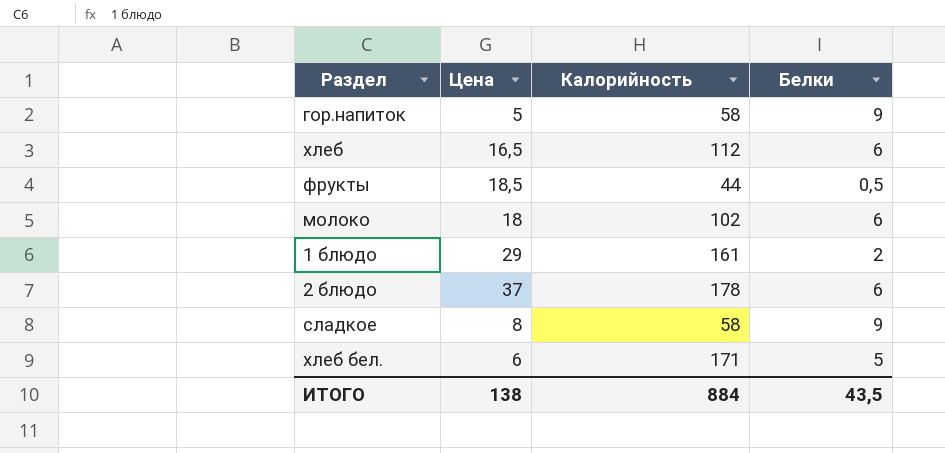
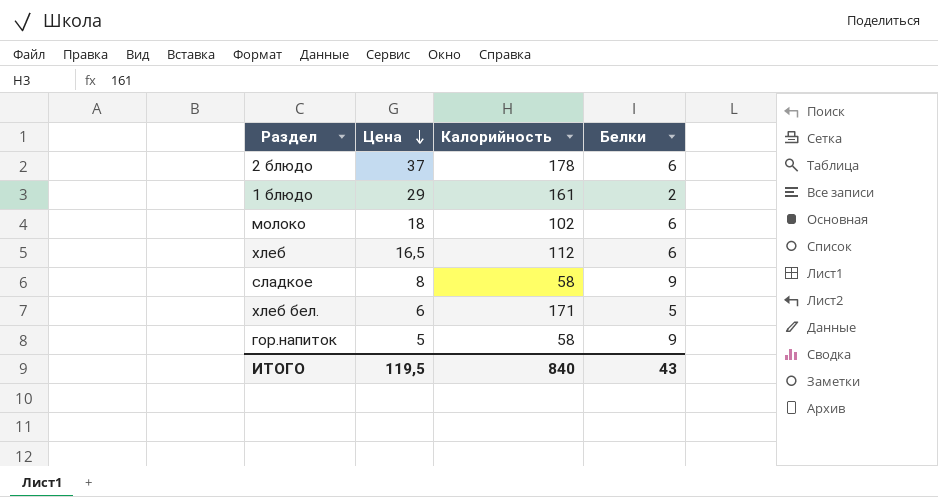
row order: none -> Цена descending
row фрукты: 18,5 | 44 | 0,5 -> none
ИТОГО | Цена: 138 -> 119,5
ИТОГО | Калорийность: 884 -> 840
ИТОГО | Белки: 43,5 -> 43

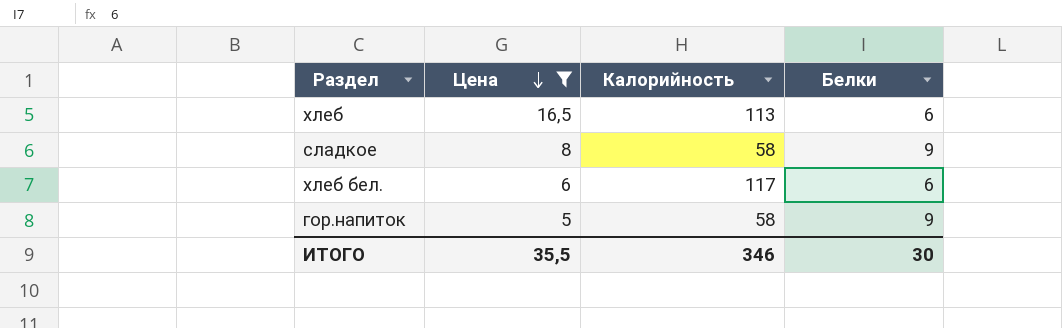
filter: none -> Цена <= 16,5
хлеб | Калорийность: 112 -> 113
хлеб бел. | Калорийность: 171 -> 117
хлеб бел. | Белки: 5 -> 6
ИТОГО | Цена: 119,5 -> 35,5
ИТОГО | Калорийность: 840 -> 346
ИТОГО | Белки: 43 -> 30

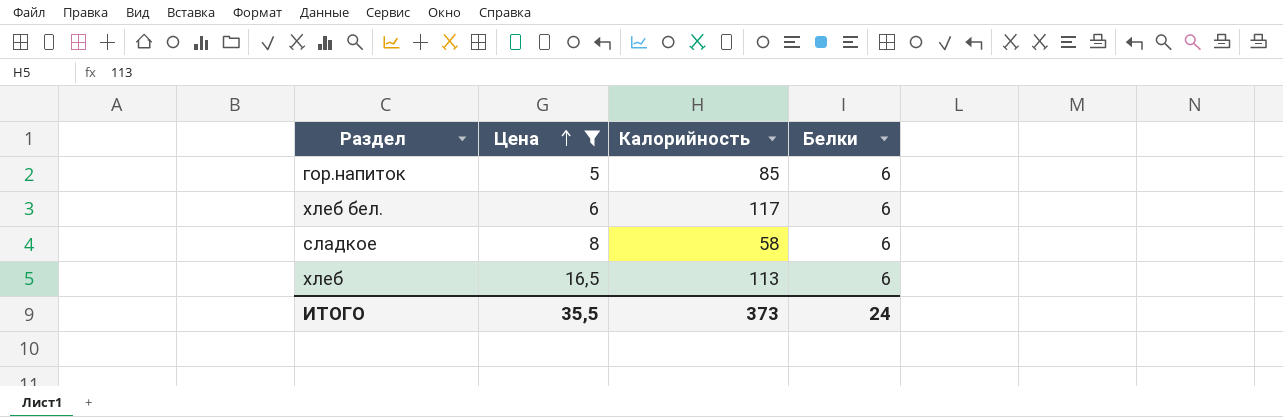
row order: Цена descending -> Цена ascending
гор.напиток | Калорийность: 58 -> 85
гор.напиток | Белки: 9 -> 6
сладкое | Белки: 9 -> 6
ИТОГО | Калорийность: 346 -> 373
ИТОГО | Белки: 30 -> 24

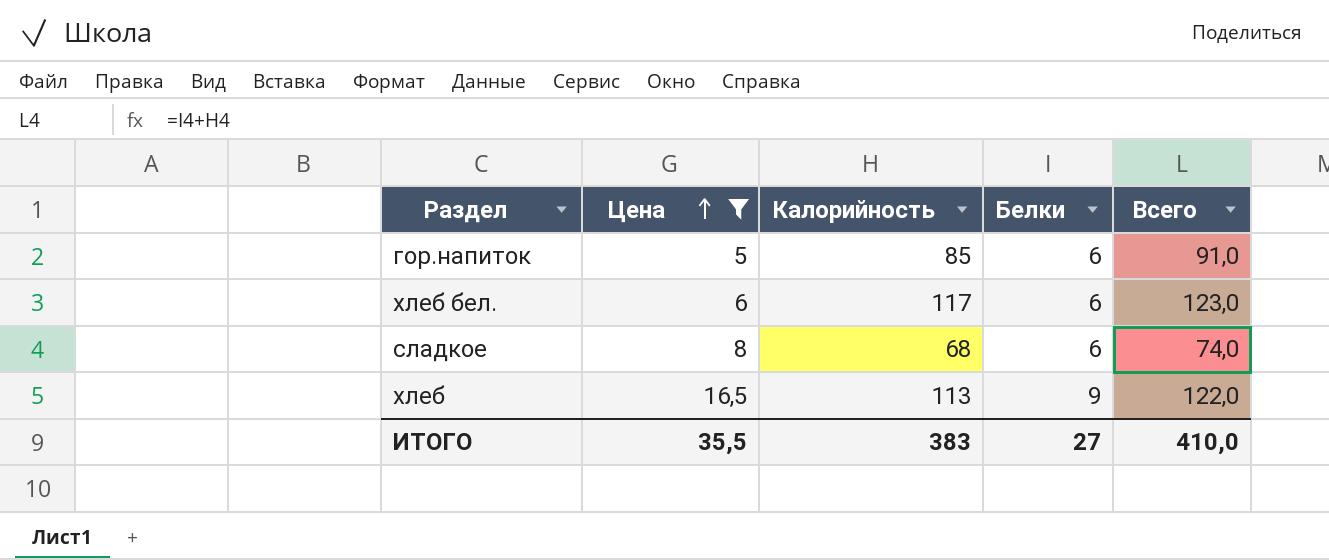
column Всего | formula: none -> [Калорийность] + [Белки]
сладкое | Калорийность: 58 -> 68
хлеб | Белки: 6 -> 9
ИТОГО | Калорийность: 373 -> 383
ИТОГО | Белки: 24 -> 27

